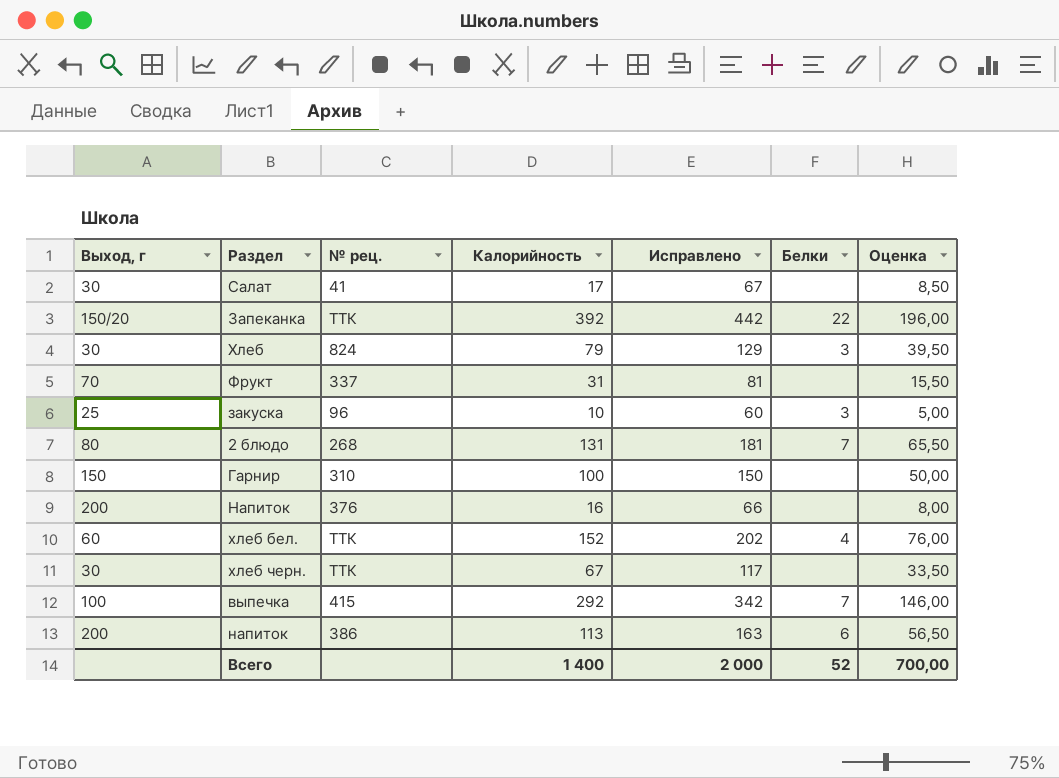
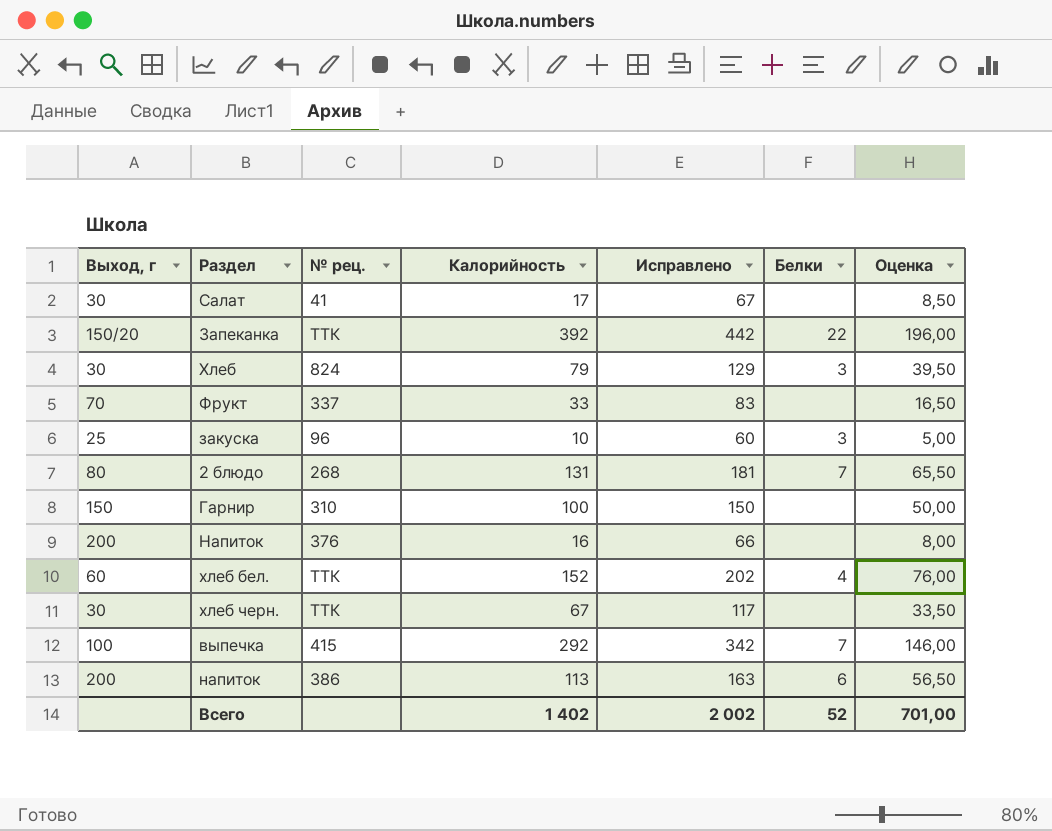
Фрукт | Калорийность: 31 -> 33
Фрукт | Исправлено: 81 -> 83
Фрукт | Оценка: 15,50 -> 16,50
Всего | Калорийность: 1 400 -> 1 402
Всего | Исправлено: 2 000 -> 2 002
Всего | Оценка: 700,00 -> 701,00

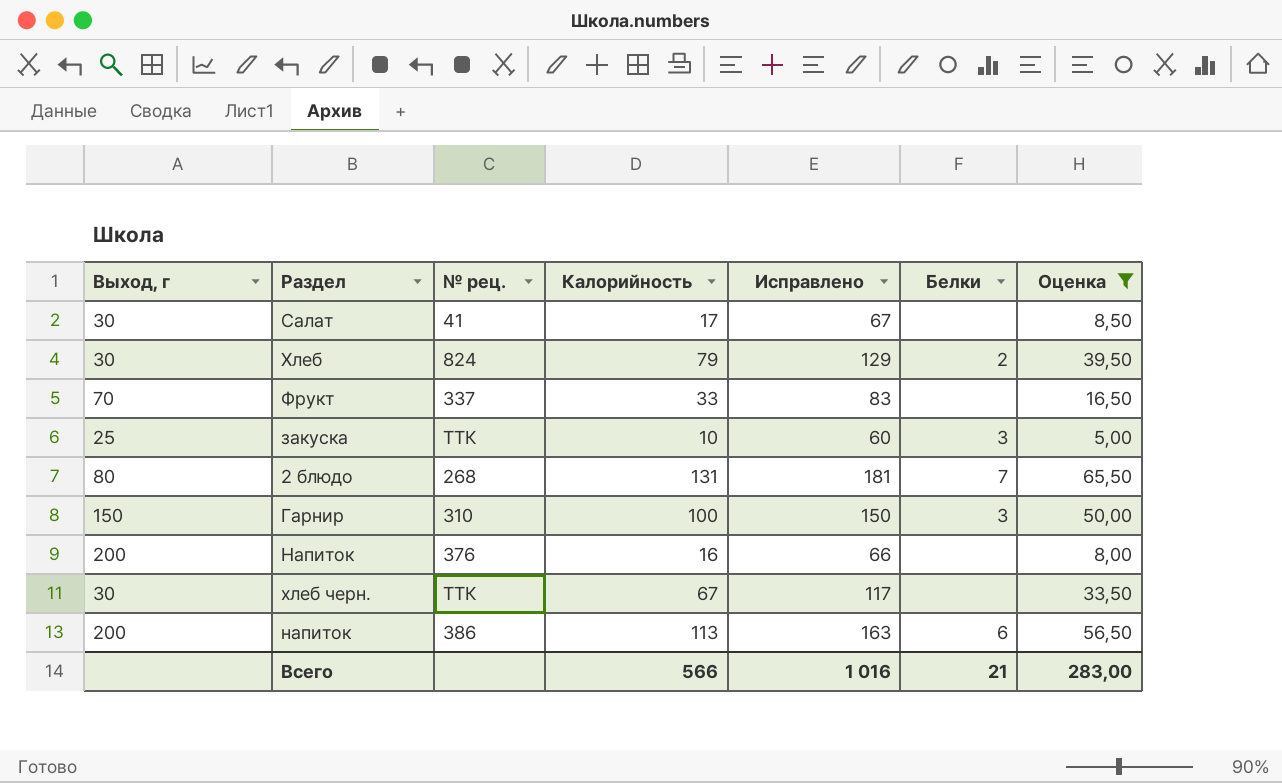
filter: none -> Оценка <= 65,50
Хлеб | Белки: 3 -> 2
закуска | № рец.: 96 -> ТТК
Гарнир | Белки: none -> 3
Всего | Калорийность: 1 402 -> 566
Всего | Исправлено: 2 002 -> 1 016
Всего | Белки: 52 -> 21
Всего | Оценка: 701,00 -> 283,00

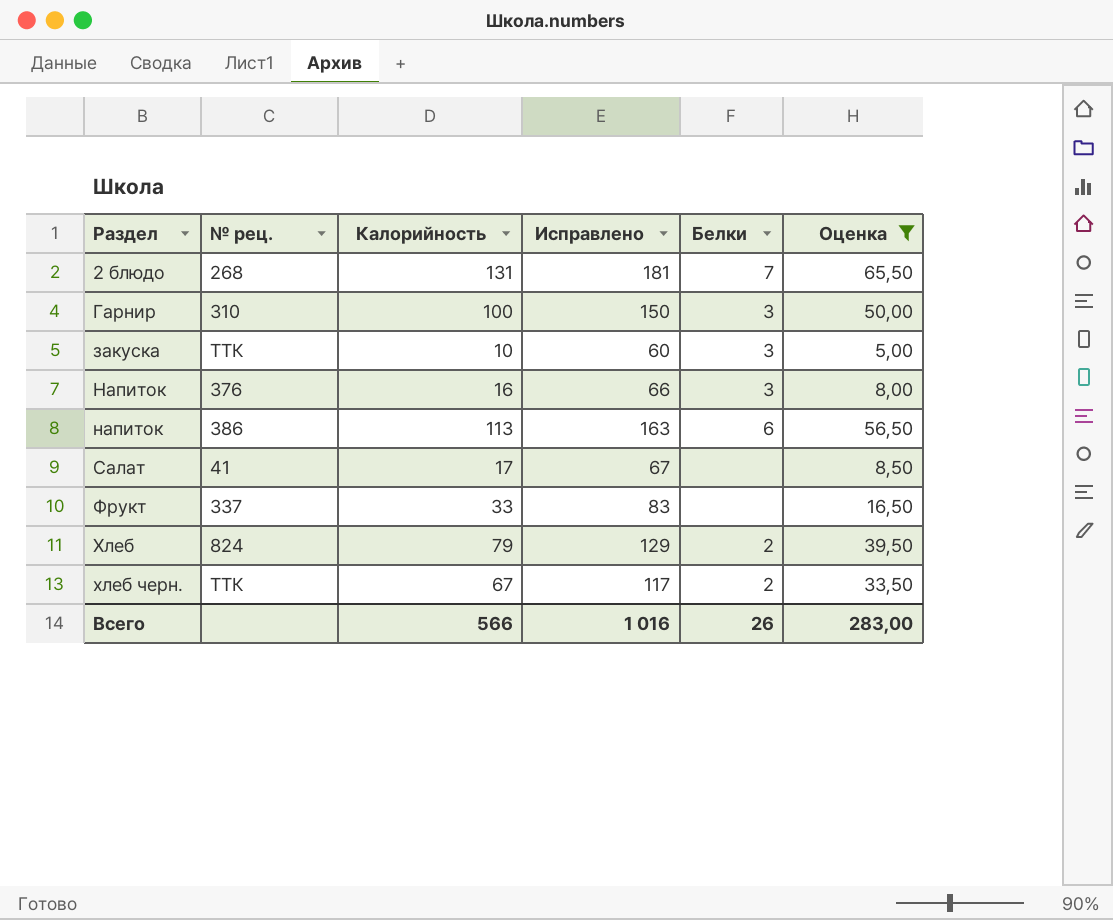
row order: none -> Раздел ascending
column Выход, г | position: 1 -> none
Напиток | Белки: none -> 3
хлеб черн. | Белки: none -> 2
Всего | Белки: 21 -> 26

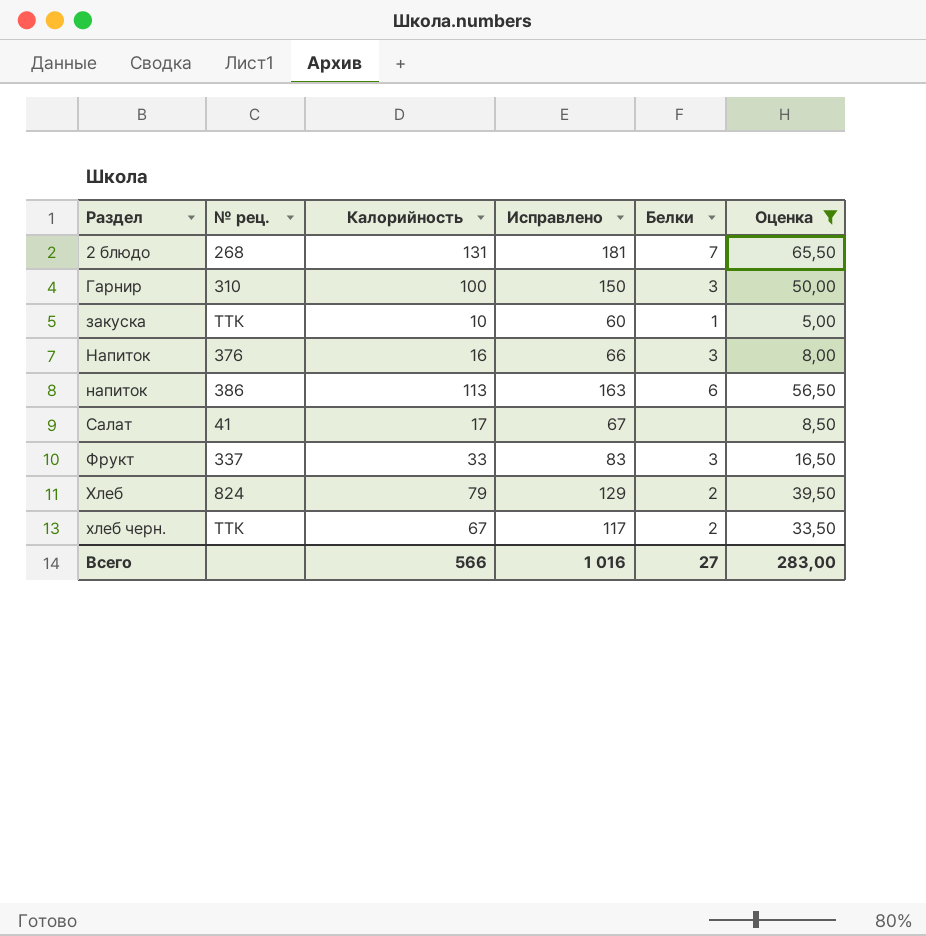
закуска | Белки: 3 -> 1
Фрукт | Белки: none -> 3
Всего | Белки: 26 -> 27

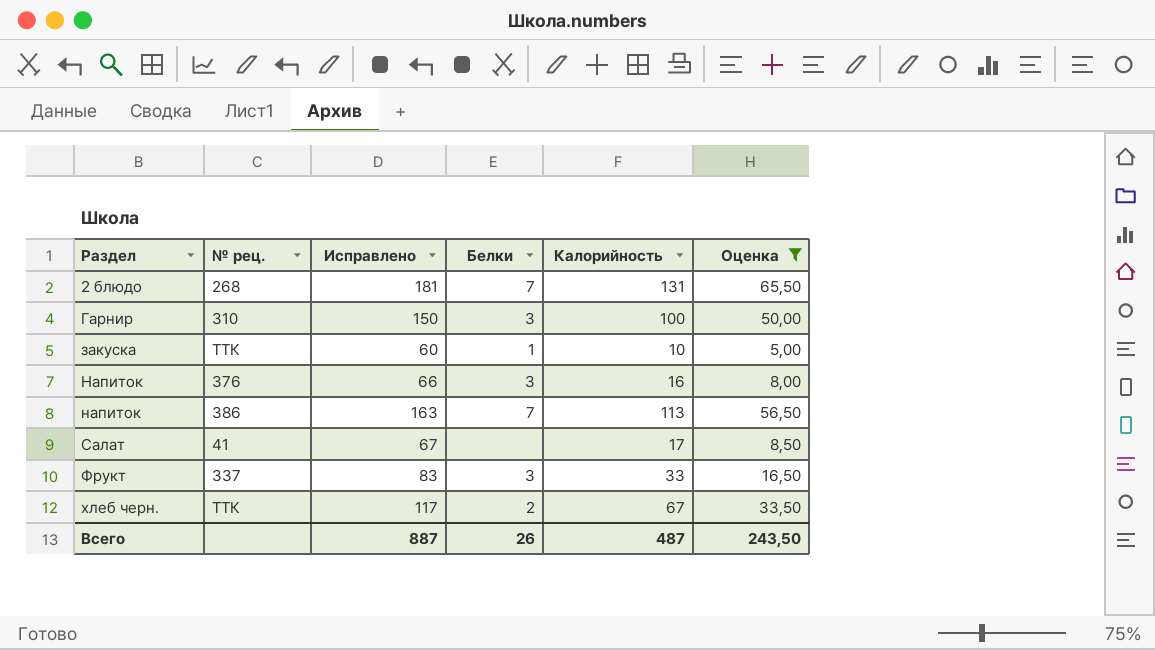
column Калорийность | position: 3 -> 5
row Хлеб: 824 | 79 | 129 | 2 | 39,50 -> none
напиток | Белки: 6 -> 7
Всего | Исправлено: 1 016 -> 887
Всего | Белки: 27 -> 26
Всего | Калорийность: 566 -> 487
Всего | Оценка: 283,00 -> 243,50

